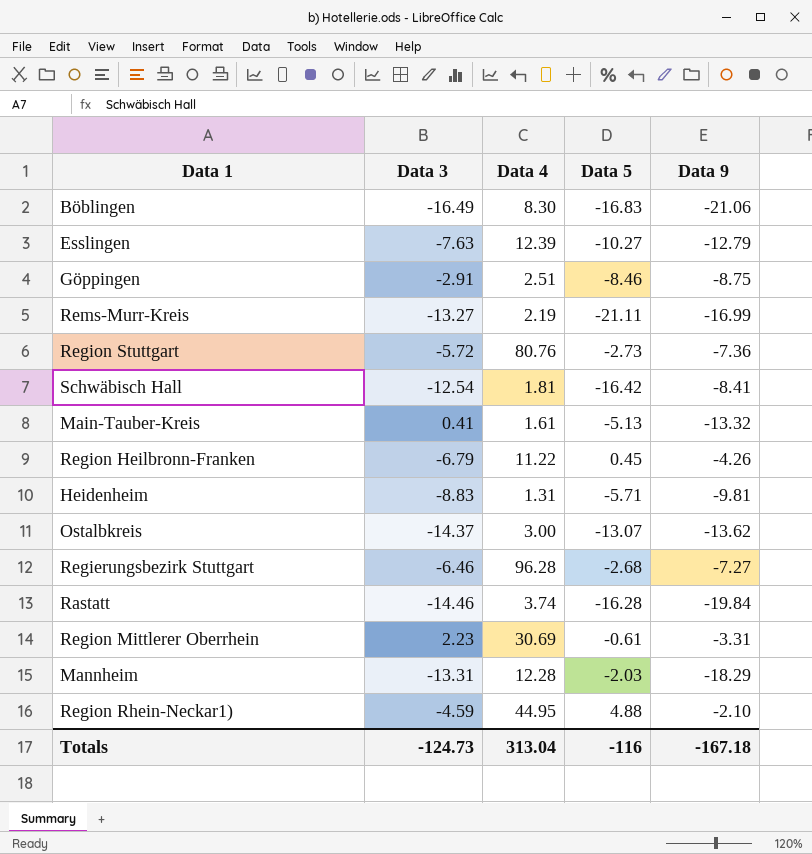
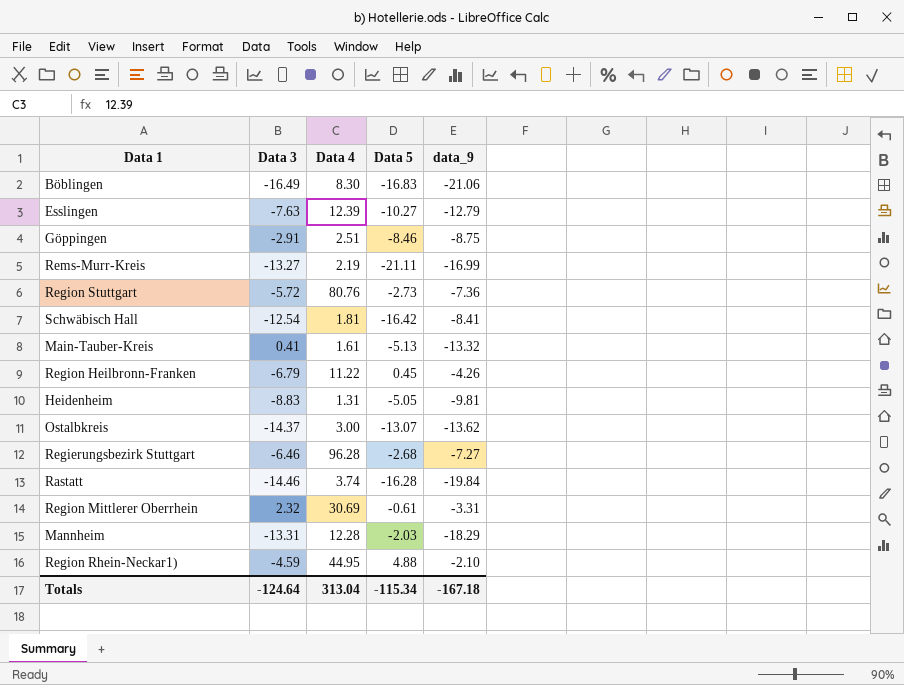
column name: Data 9 -> data_9
Heidenheim | Data 5: -5.71 -> -5.05
Region Mittlerer Oberrhein | Data 3: 2.23 -> 2.32
Totals | Data 3: -124.73 -> -124.64
Totals | Data 5: -116 -> -115.34

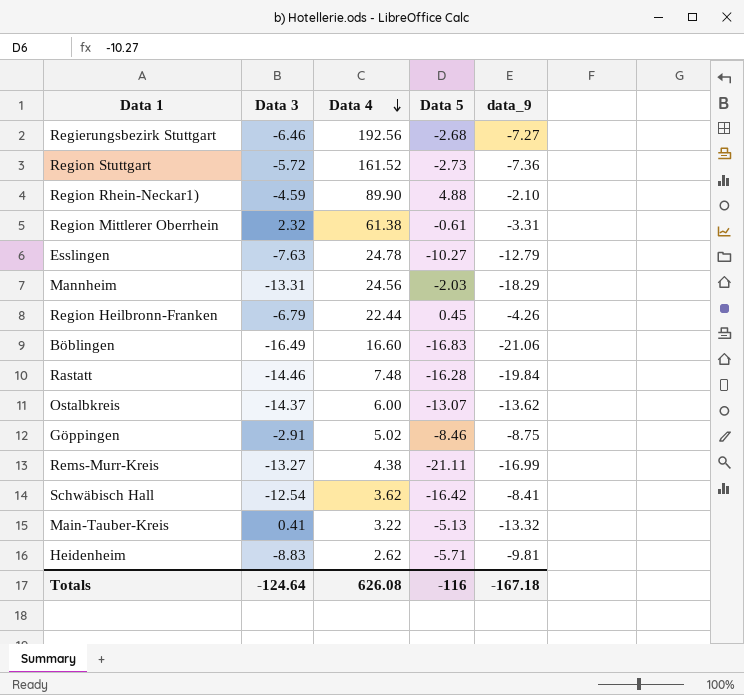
row order: none -> Data 4 descending
Regierungsbezirk Stuttgart | Data 4: 96.28 -> 192.56
Region Stuttgart | Data 4: 80.76 -> 161.52
Region Rhein-Neckar1) | Data 4: 44.95 -> 89.90
Region Mittlerer Oberrhein | Data 4: 30.69 -> 61.38
Esslingen | Data 4: 12.39 -> 24.78
Mannheim | Data 4: 12.28 -> 24.56
Region Heilbronn-Franken | Data 4: 11.22 -> 22.44
Böblingen | Data 4: 8.30 -> 16.60
Rastatt | Data 4: 3.74 -> 7.48
Ostalbkreis | Data 4: 3.00 -> 6.00
Göppingen | Data 4: 2.51 -> 5.02
Rems-Murr-Kreis | Data 4: 2.19 -> 4.38
Schwäbisch Hall | Data 4: 1.81 -> 3.62
Main-Tauber-Kreis | Data 4: 1.61 -> 3.22
Heidenheim | Data 4: 1.31 -> 2.62
Heidenheim | Data 5: -5.05 -> -5.71
Totals | Data 4: 313.04 -> 626.08
Totals | Data 5: -115.34 -> -116

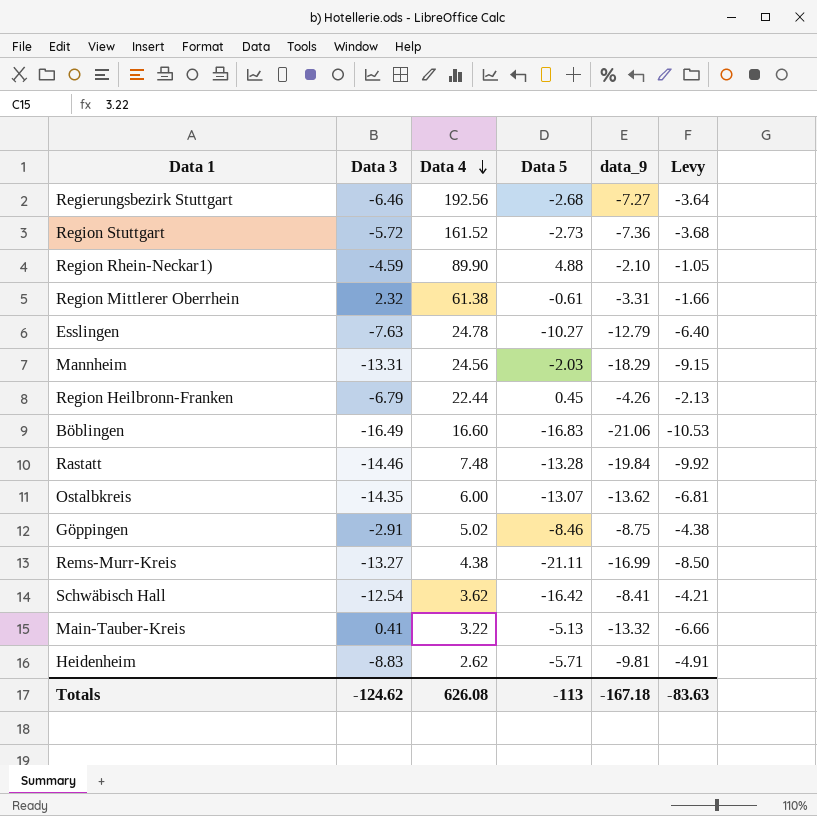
column Levy | formula: none -> [data_9] * 0.5
Rastatt | Data 5: -16.28 -> -13.28
Ostalbkreis | Data 3: -14.37 -> -14.35
Totals | Data 3: -124.64 -> -124.62
Totals | Data 5: -116 -> -113

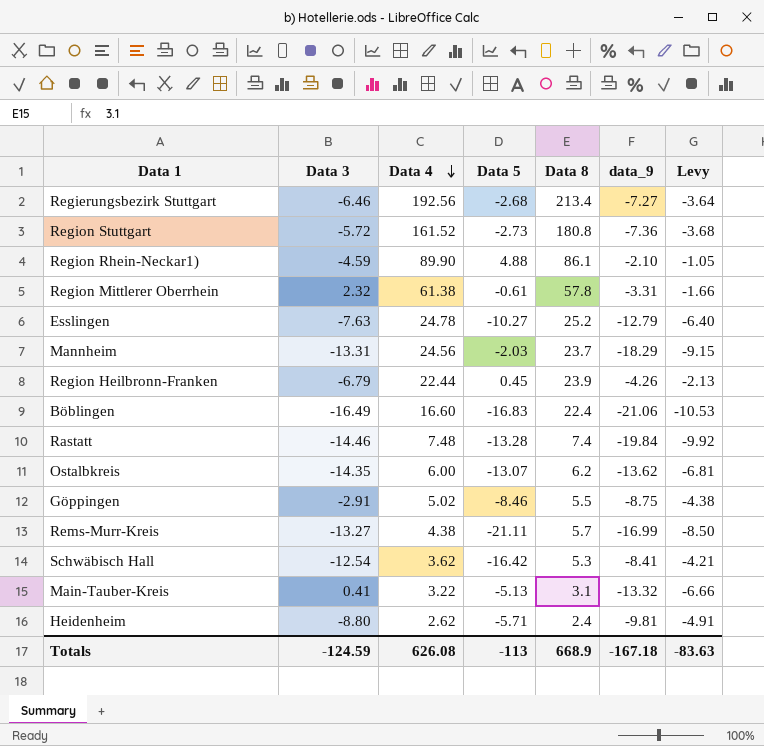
column Data 8 | position: none -> 5
Heidenheim | Data 3: -8.83 -> -8.80
Totals | Data 3: -124.62 -> -124.59

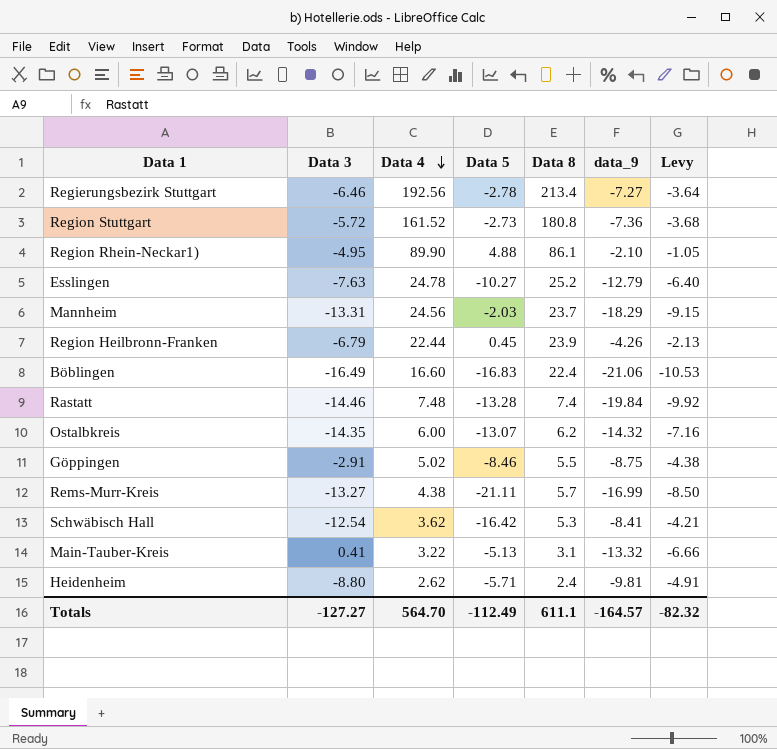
row Region Mittlerer Oberrhein: 2.32 | 61.38 | -0.61 | 57.8 | -3.31 | -1.66 -> none
Regierungsbezirk Stuttgart | Data 5: -2.68 -> -2.78
Region Rhein-Neckar1) | Data 3: -4.59 -> -4.95
Ostalbkreis | data_9: -13.62 -> -14.32
Ostalbkreis | Levy: -6.81 -> -7.16
Totals | Data 3: -124.59 -> -127.27
Totals | Data 4: 626.08 -> 564.70
Totals | Data 5: -113 -> -112.49
Totals | Data 8: 668.9 -> 611.1
Totals | data_9: -167.18 -> -164.57
Totals | Levy: -83.63 -> -82.32

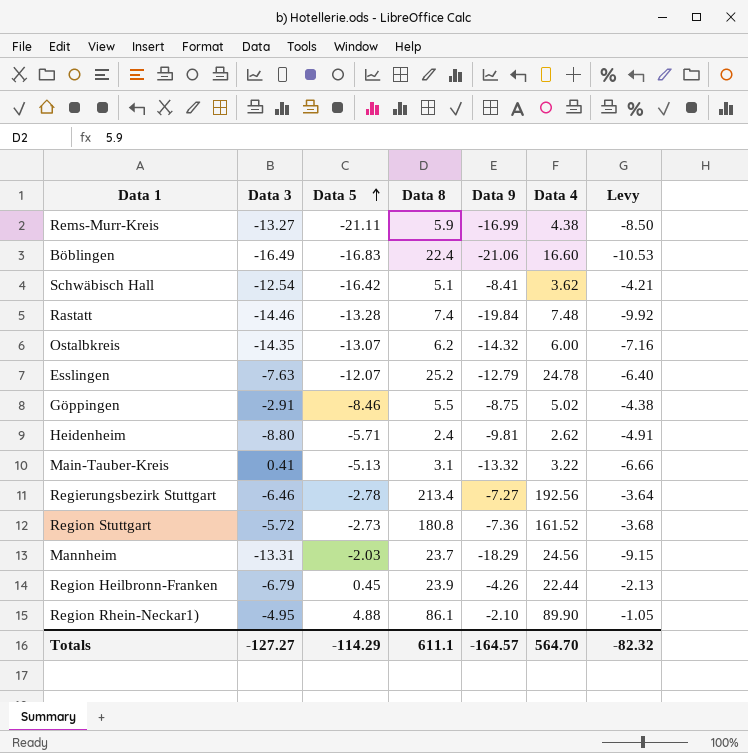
row order: Data 4 descending -> Data 5 ascending
column name: data_9 -> Data 9
column Data 4 | position: 3 -> 6
Rems-Murr-Kreis | Data 8: 5.7 -> 5.9
Schwäbisch Hall | Data 8: 5.3 -> 5.1
Esslingen | Data 5: -10.27 -> -12.07
Totals | Data 5: -112.49 -> -114.29

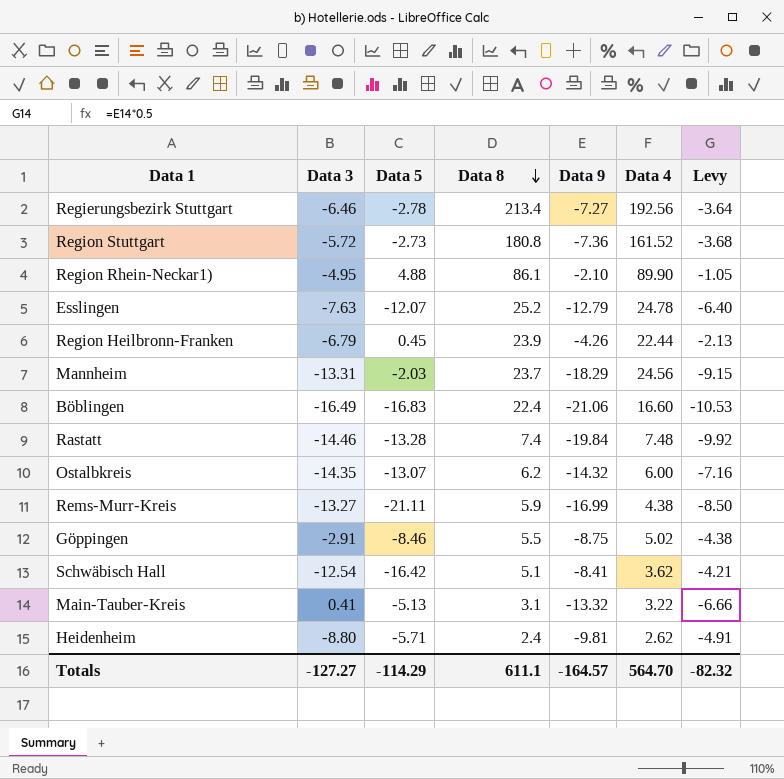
row order: Data 5 ascending -> Data 8 descending

